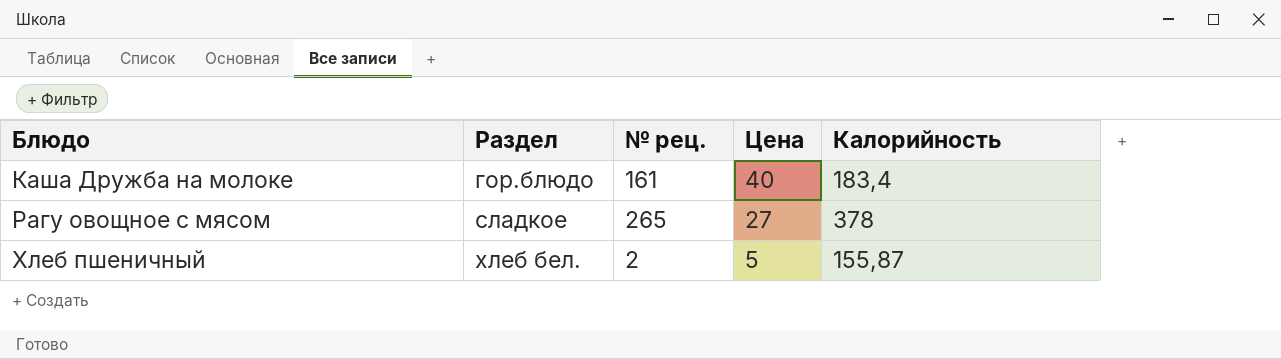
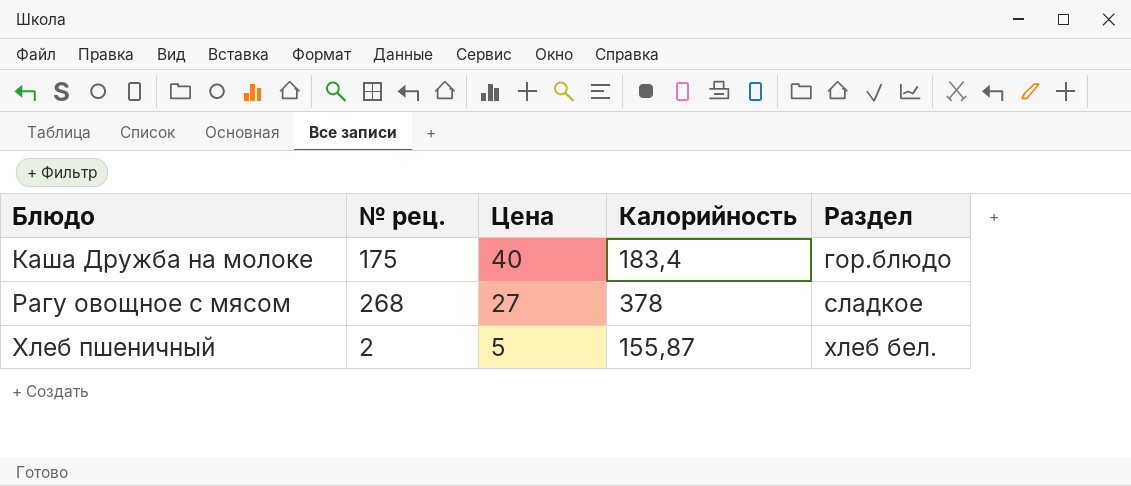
column Раздел | position: 2 -> 5
Каша Дружба на молоке | № рец.: 161 -> 175
Рагу овощное с мясом | № рец.: 265 -> 268

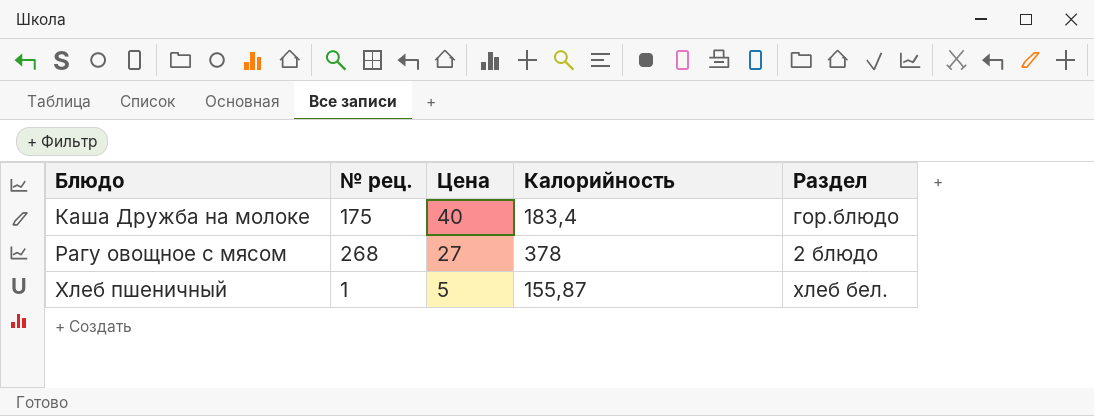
Рагу овощное с мясом | Раздел: сладкое -> 2 блюдо
Хлеб пшеничный | № рец.: 2 -> 1

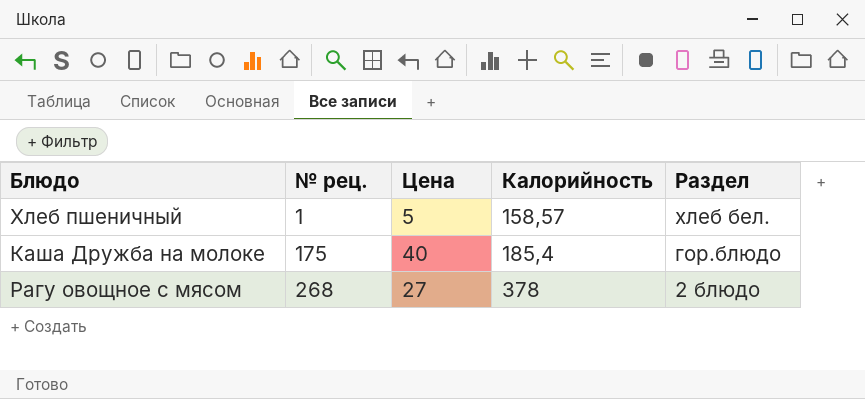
row order: Блюдо ascending -> № рец. ascending
Хлеб пшеничный | Калорийность: 155,87 -> 158,57
Каша Дружба на молоке | Калорийность: 183,4 -> 185,4

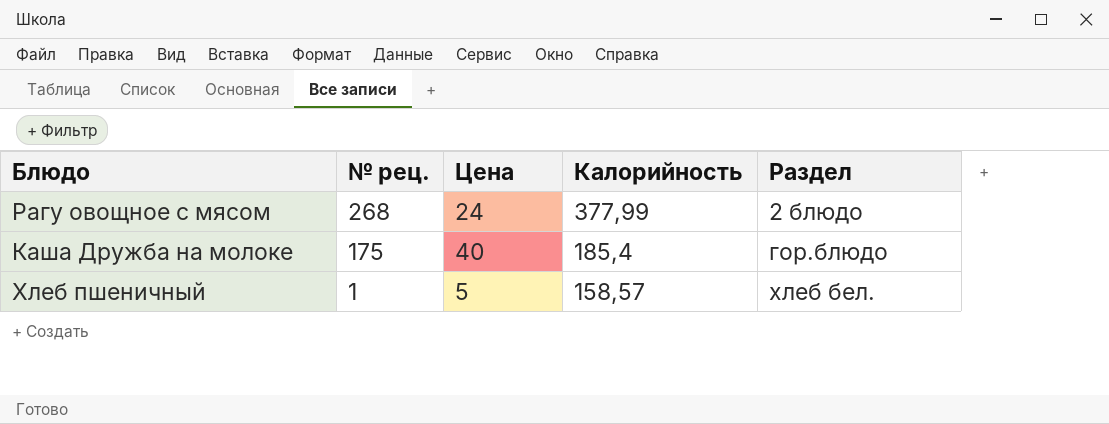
row order: № рец. ascending -> № рец. descending
Рагу овощное с мясом | Цена: 27 -> 24
Рагу овощное с мясом | Калорийность: 378 -> 377,99

